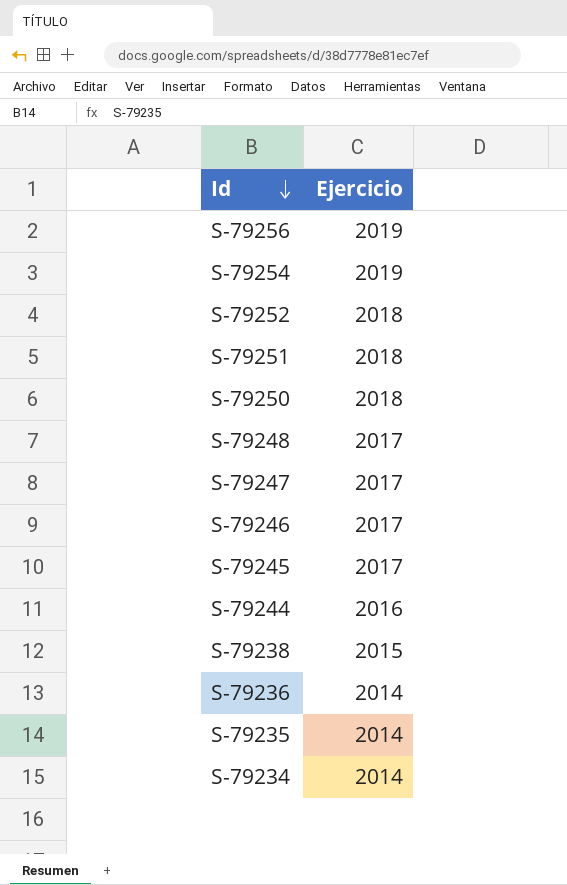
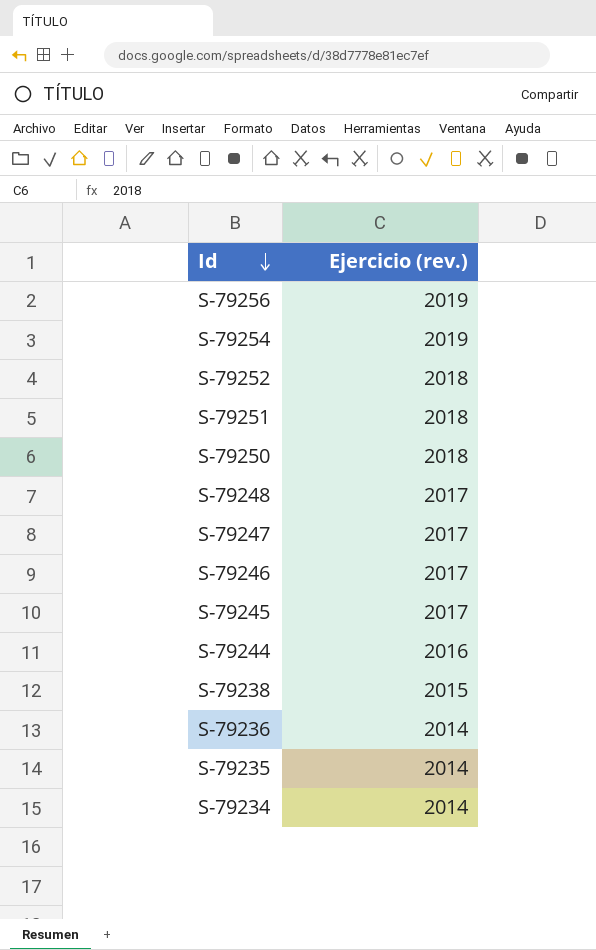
column name: Ejercicio -> Ejercicio (rev.)

